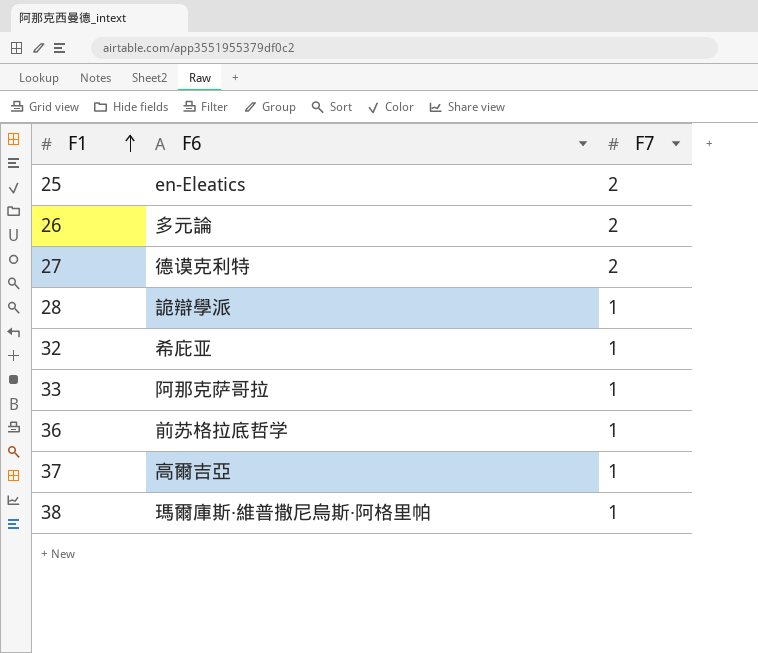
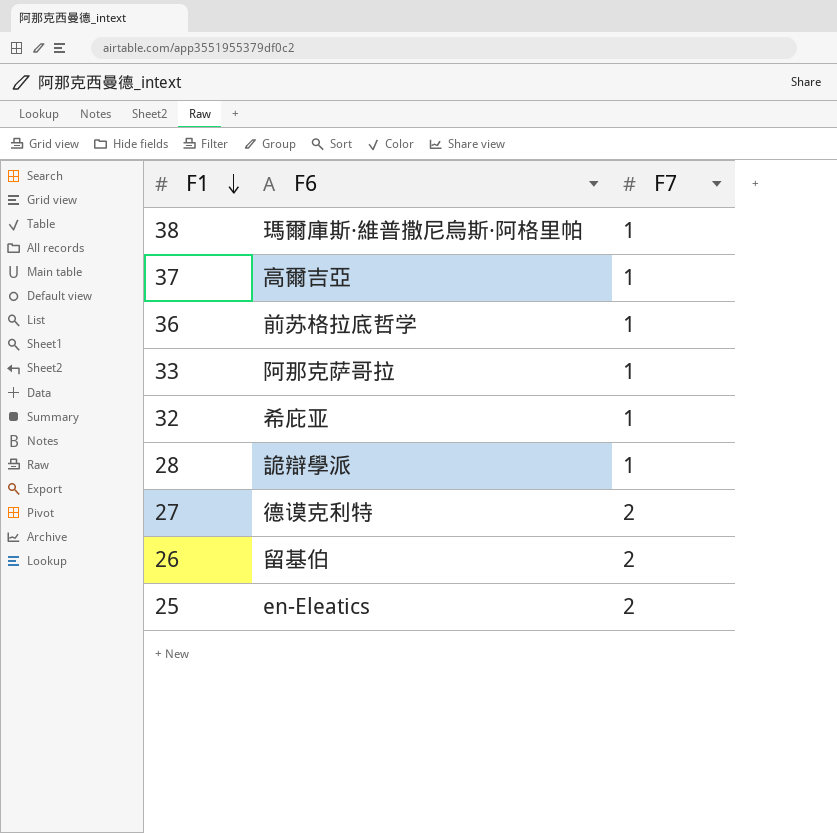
row order: F1 ascending -> F1 descending
26 | F6: 多元論 -> 留基伯

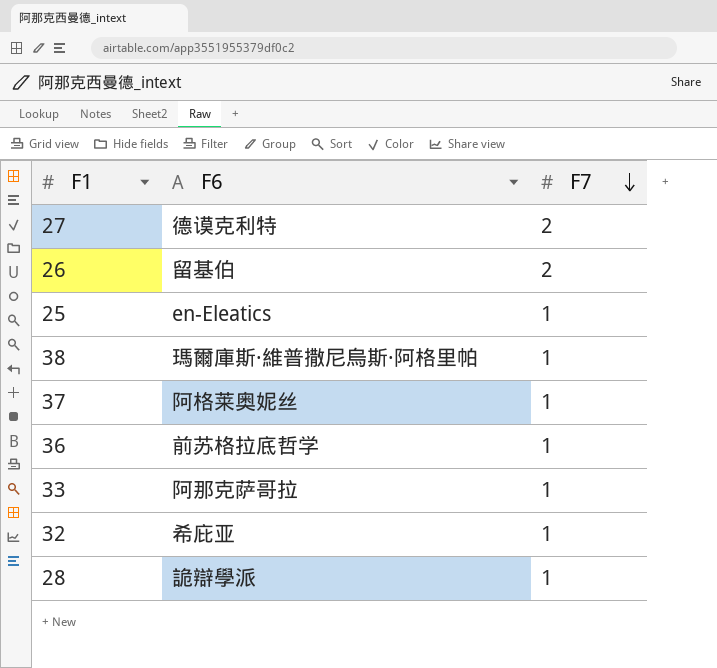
row order: F1 descending -> F7 descending
25 | F7: 2 -> 1
37 | F6: 高爾吉亞 -> 阿格莱奥妮丝

